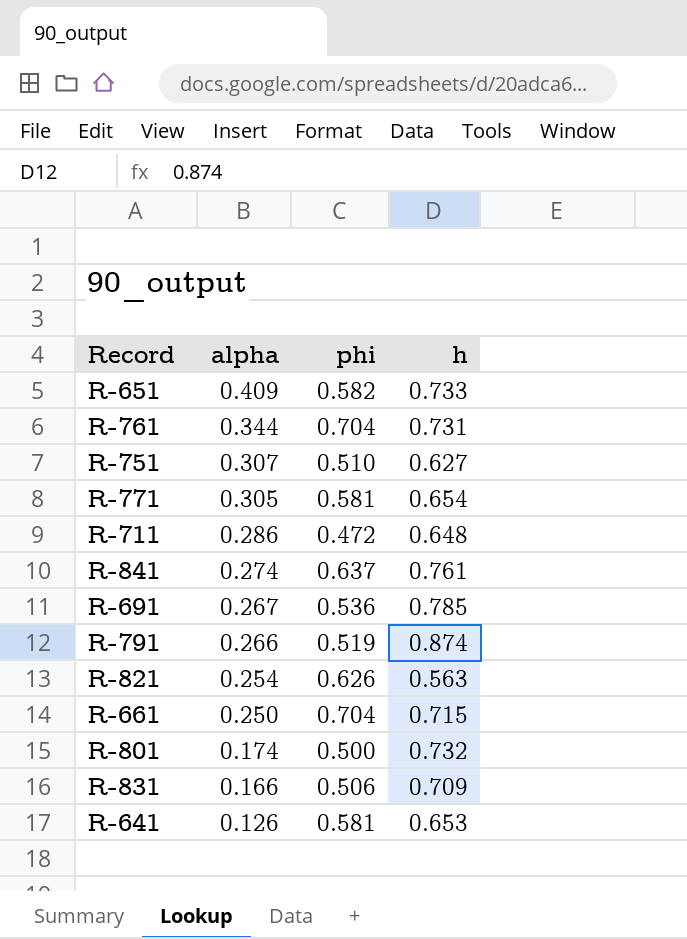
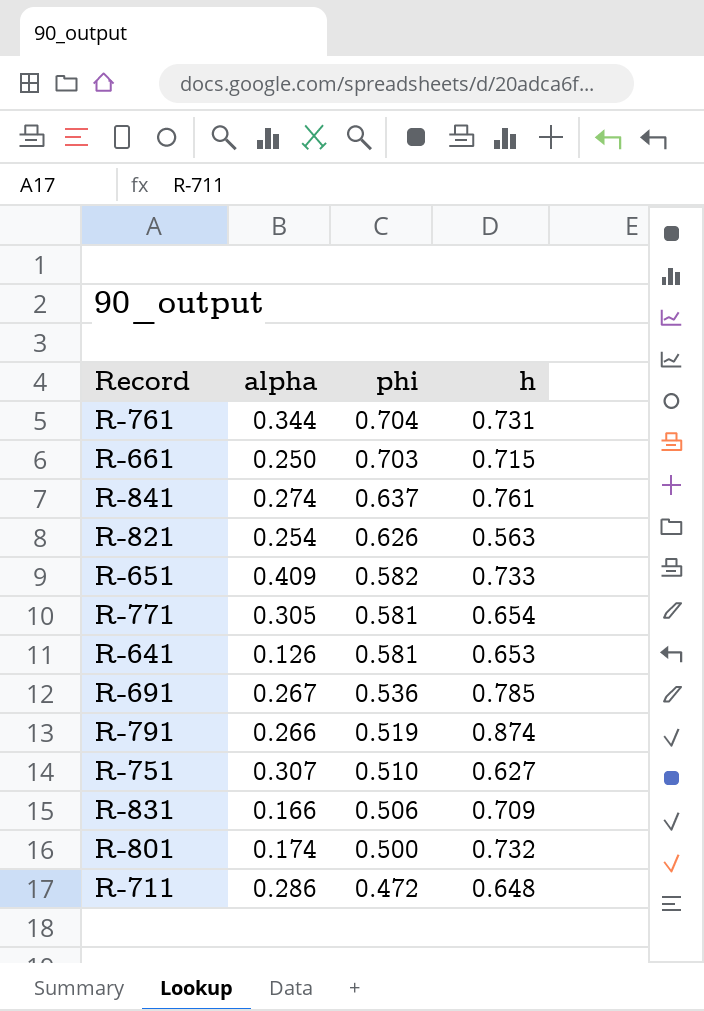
row order: alpha descending -> phi descending
R-661 | phi: 0.704 -> 0.703

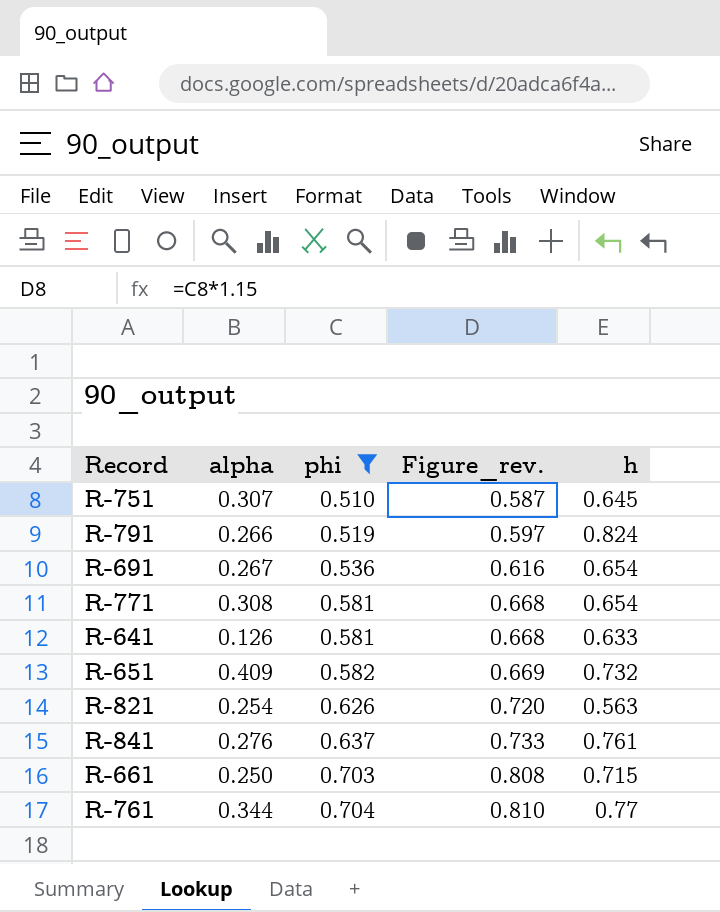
filter: none -> phi >= 0.510
row order: phi descending -> phi ascending
column Figure_rev. | formula: none -> [phi] * 1.15
R-751 | h: 0.627 -> 0.645
R-791 | h: 0.874 -> 0.824
R-691 | h: 0.785 -> 0.654
R-771 | alpha: 0.305 -> 0.308
R-641 | h: 0.653 -> 0.633
R-651 | h: 0.733 -> 0.732
R-841 | alpha: 0.274 -> 0.276
R-761 | h: 0.731 -> 0.77

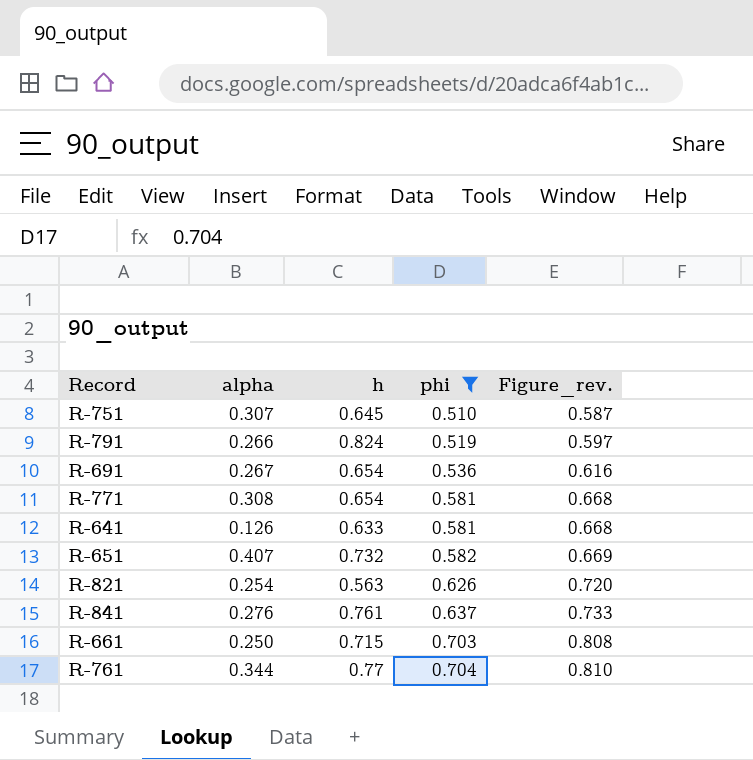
column h | position: 5 -> 3
R-651 | alpha: 0.409 -> 0.407

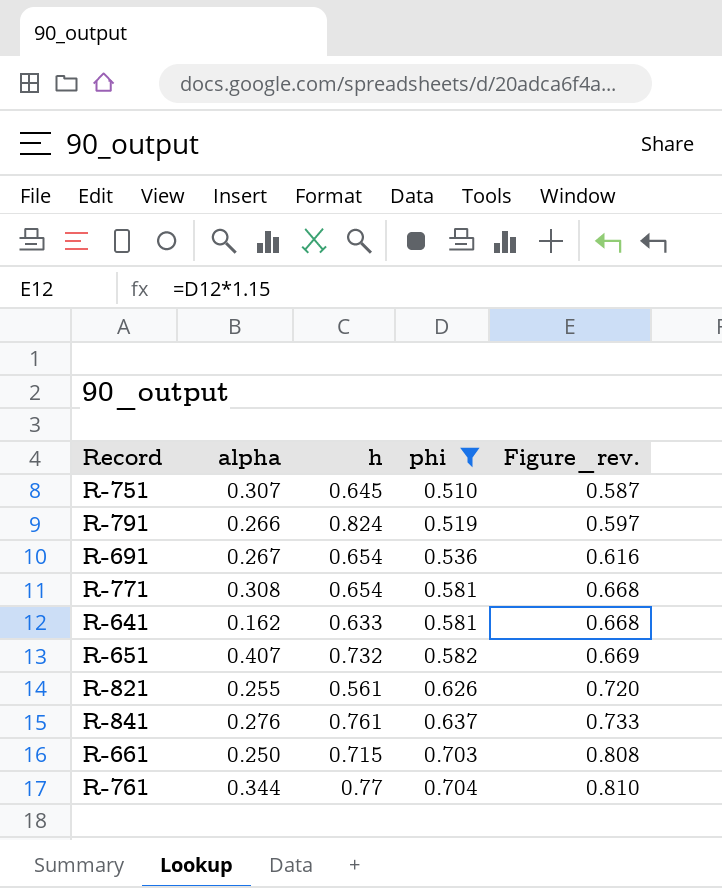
R-641 | alpha: 0.126 -> 0.162
R-821 | alpha: 0.254 -> 0.255
R-821 | h: 0.563 -> 0.561

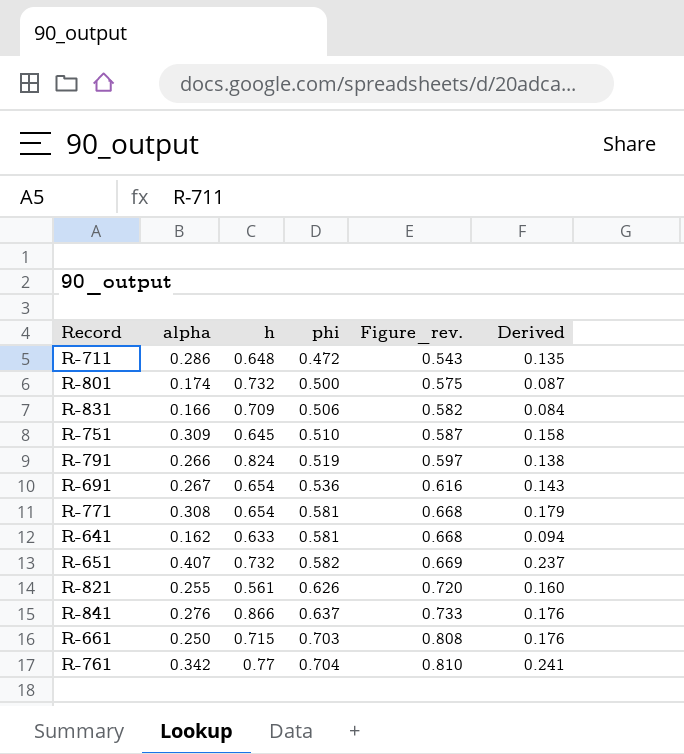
filter: phi >= 0.510 -> none
column Derived | formula: none -> [alpha] * [phi]
R-751 | alpha: 0.307 -> 0.309
R-841 | h: 0.761 -> 0.866
R-761 | alpha: 0.344 -> 0.342

